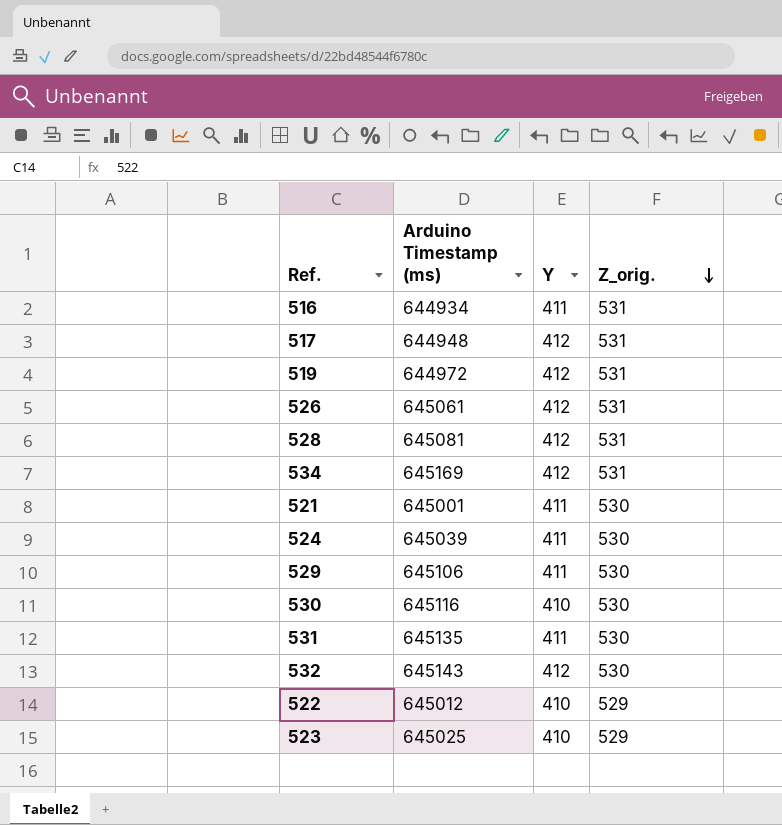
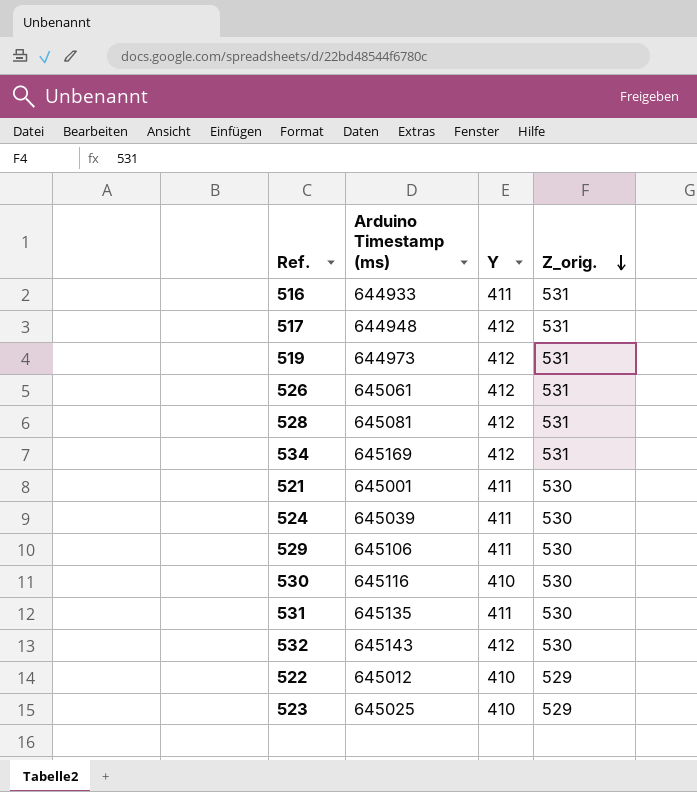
516 | Arduino Timestamp (ms): 644934 -> 644933
519 | Arduino Timestamp (ms): 644972 -> 644973

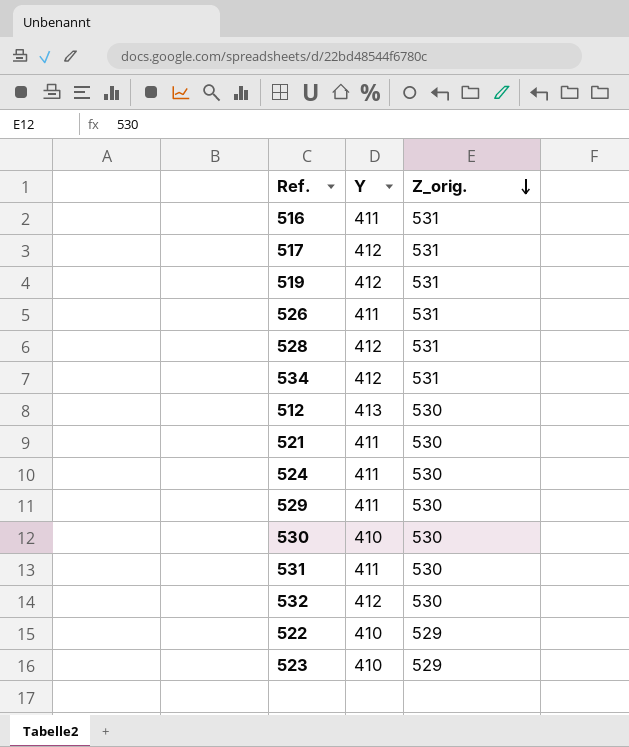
column Arduino Timestamp (ms) | position: 2 -> none
526 | Y: 412 -> 411
row 512: none -> 413 | 530

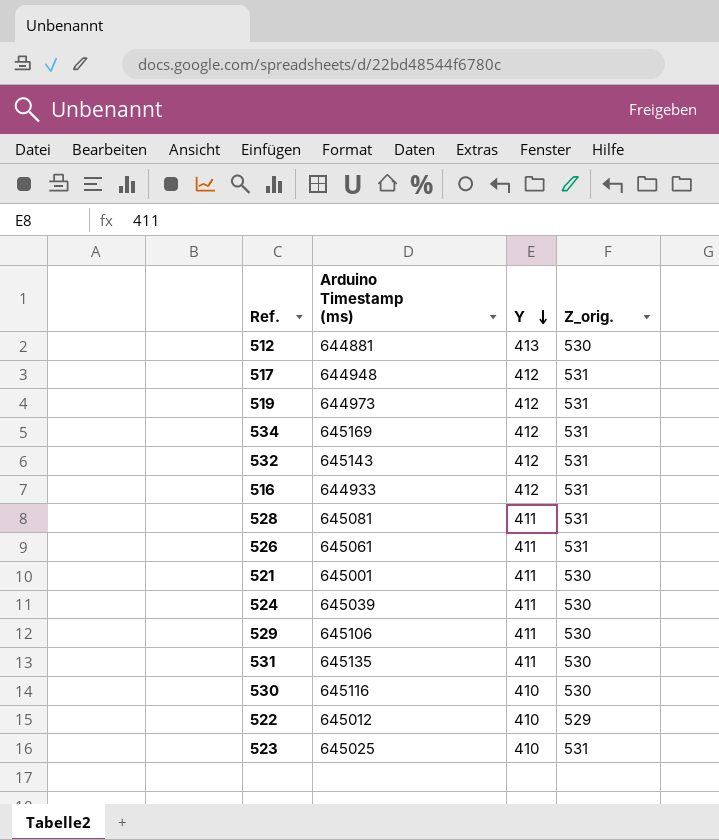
row order: Z_orig. descending -> Y descending
column Arduino Timestamp (ms) | position: none -> 2
532 | Z_orig.: 530 -> 531
516 | Y: 411 -> 412
528 | Y: 412 -> 411
523 | Z_orig.: 529 -> 531

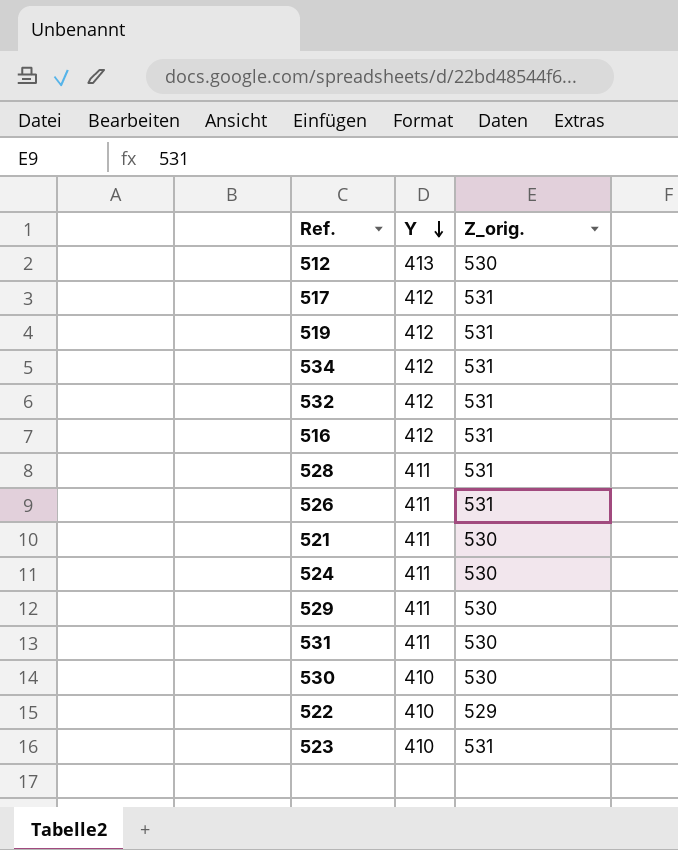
column Arduino Timestamp (ms) | position: 2 -> none

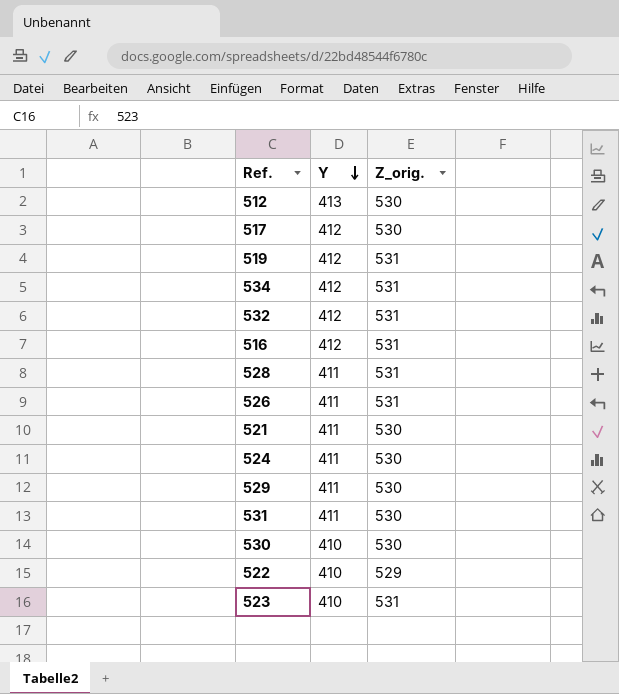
517 | Z_orig.: 531 -> 530

